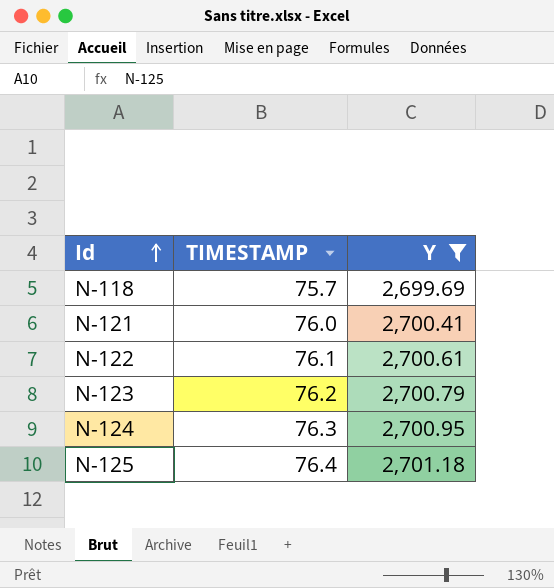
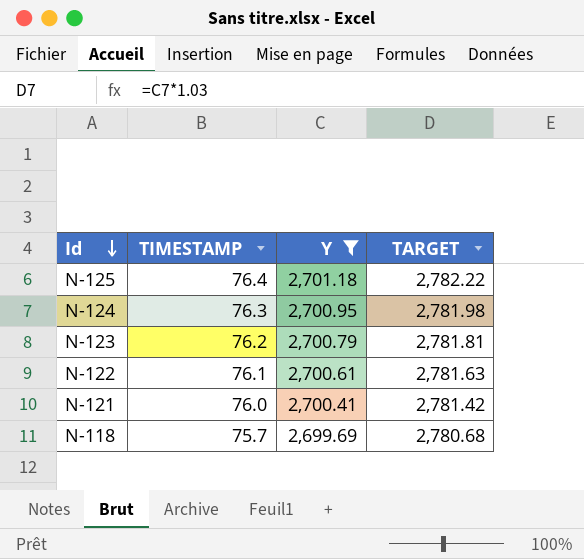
row order: Id ascending -> Id descending
column TARGET | formula: none -> [Y] * 1.03

